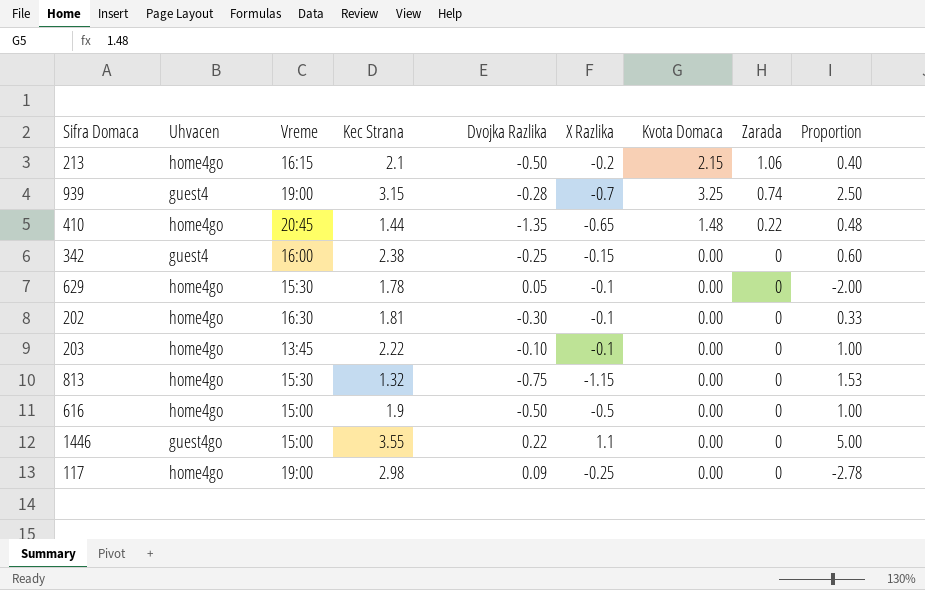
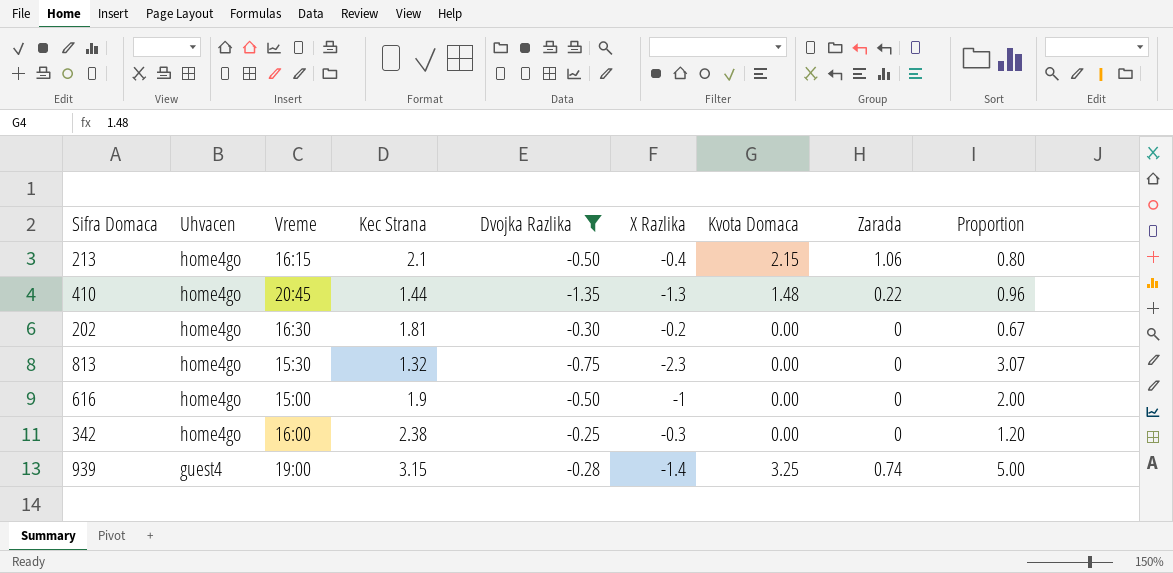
filter: none -> Dvojka Razlika <= -0.25
row order: Zarada descending -> Uhvacen descending
213 | X Razlika: -0.2 -> -0.4
213 | Proportion: 0.40 -> 0.80
410 | X Razlika: -0.65 -> -1.3
410 | Proportion: 0.48 -> 0.96
202 | X Razlika: -0.1 -> -0.2
202 | Proportion: 0.33 -> 0.67
813 | X Razlika: -1.15 -> -2.3
813 | Proportion: 1.53 -> 3.07
616 | X Razlika: -0.5 -> -1
616 | Proportion: 1.00 -> 2.00
342 | Uhvacen: guest4 -> home4go
342 | X Razlika: -0.15 -> -0.3
342 | Proportion: 0.60 -> 1.20
939 | X Razlika: -0.7 -> -1.4
939 | Proportion: 2.50 -> 5.00

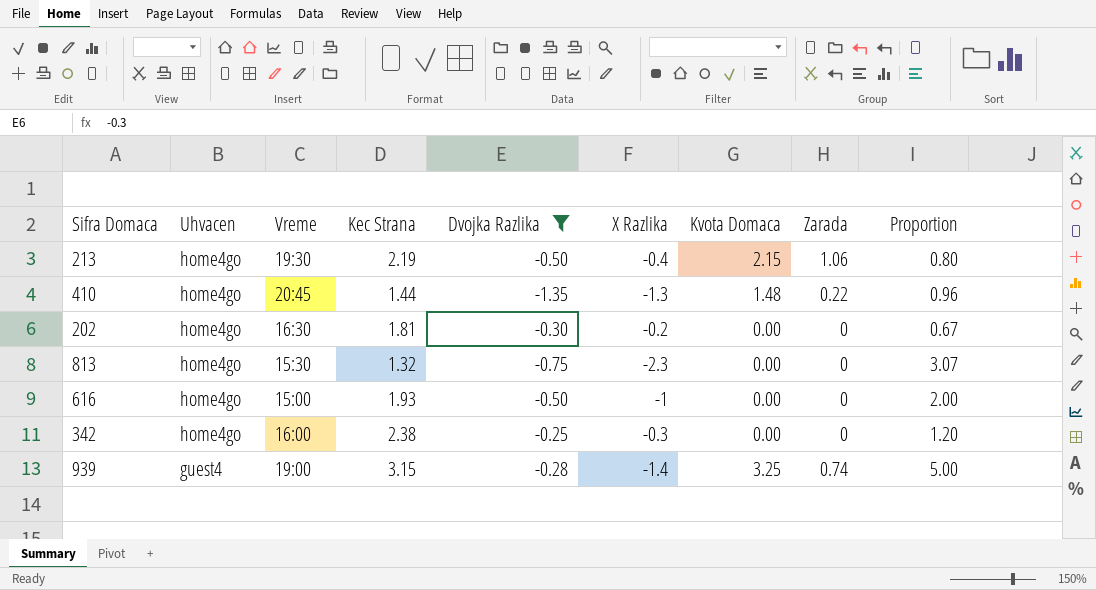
213 | Vreme: 16:15 -> 19:30
213 | Kec Strana: 2.1 -> 2.19
616 | Kec Strana: 1.9 -> 1.93

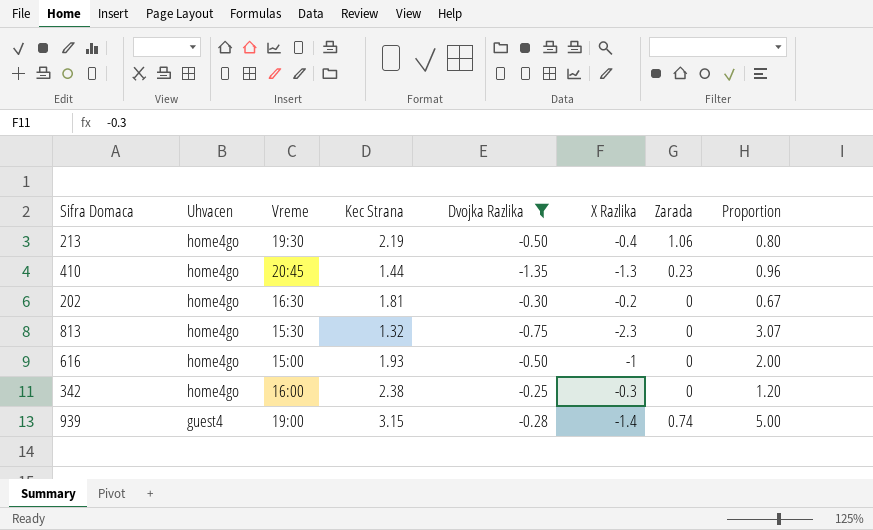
column Kvota Domaca | position: 7 -> none
410 | Zarada: 0.22 -> 0.23

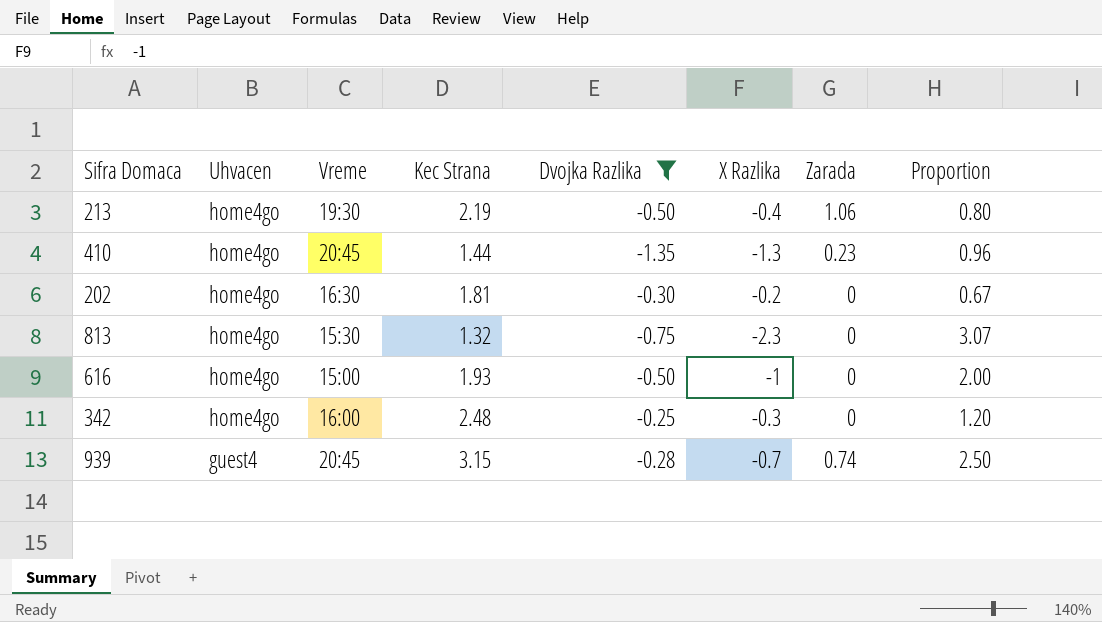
342 | Kec Strana: 2.38 -> 2.48
939 | Vreme: 19:00 -> 20:45
939 | X Razlika: -1.4 -> -0.7
939 | Proportion: 5.00 -> 2.50

